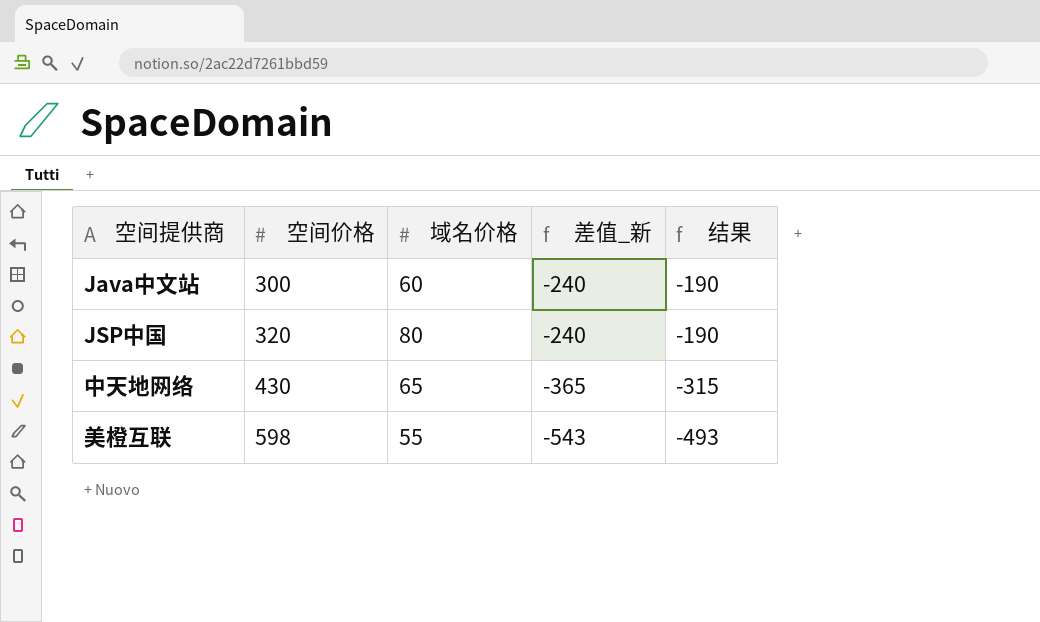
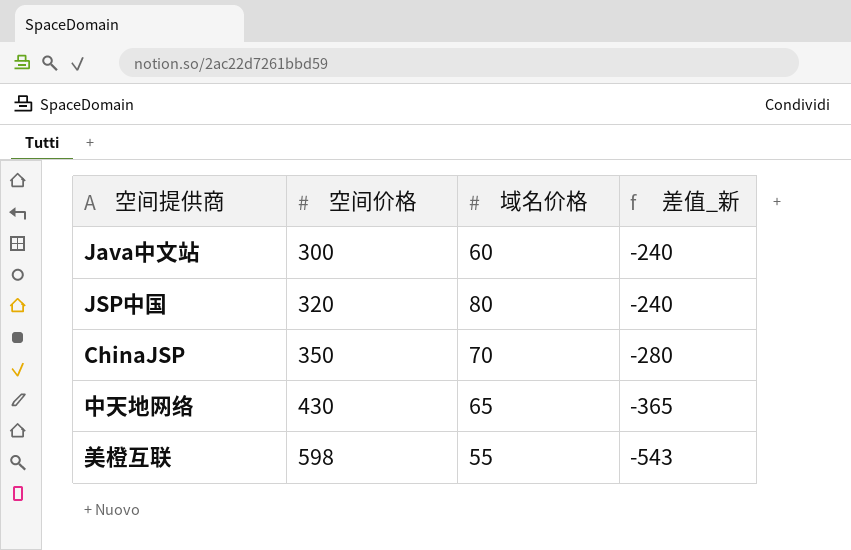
column 结果 | formula: [差值_新] + 50 -> none
row ChinaJSP: none -> 350 | 70 | -280

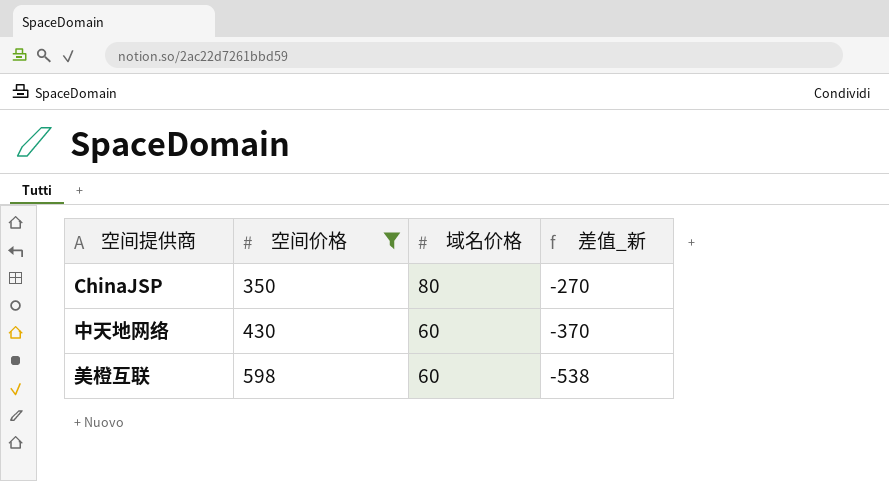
filter: none -> 空间价格 >= 350
ChinaJSP | 域名价格: 70 -> 80
ChinaJSP | 差值_新: -280 -> -270
中天地网络 | 域名价格: 65 -> 60
中天地网络 | 差值_新: -365 -> -370
美橙互联 | 域名价格: 55 -> 60
美橙互联 | 差值_新: -543 -> -538

